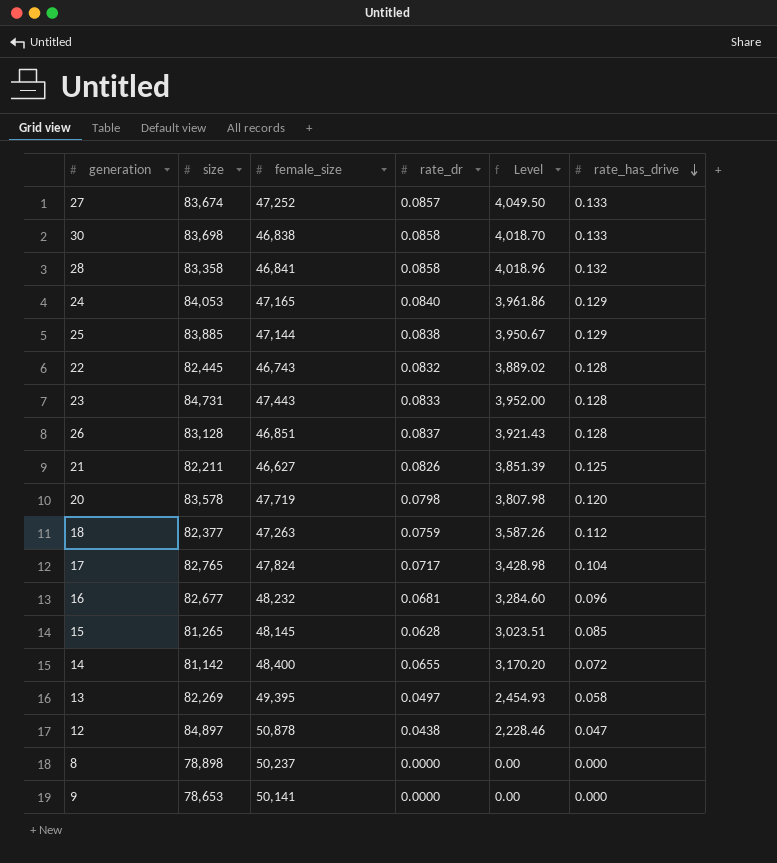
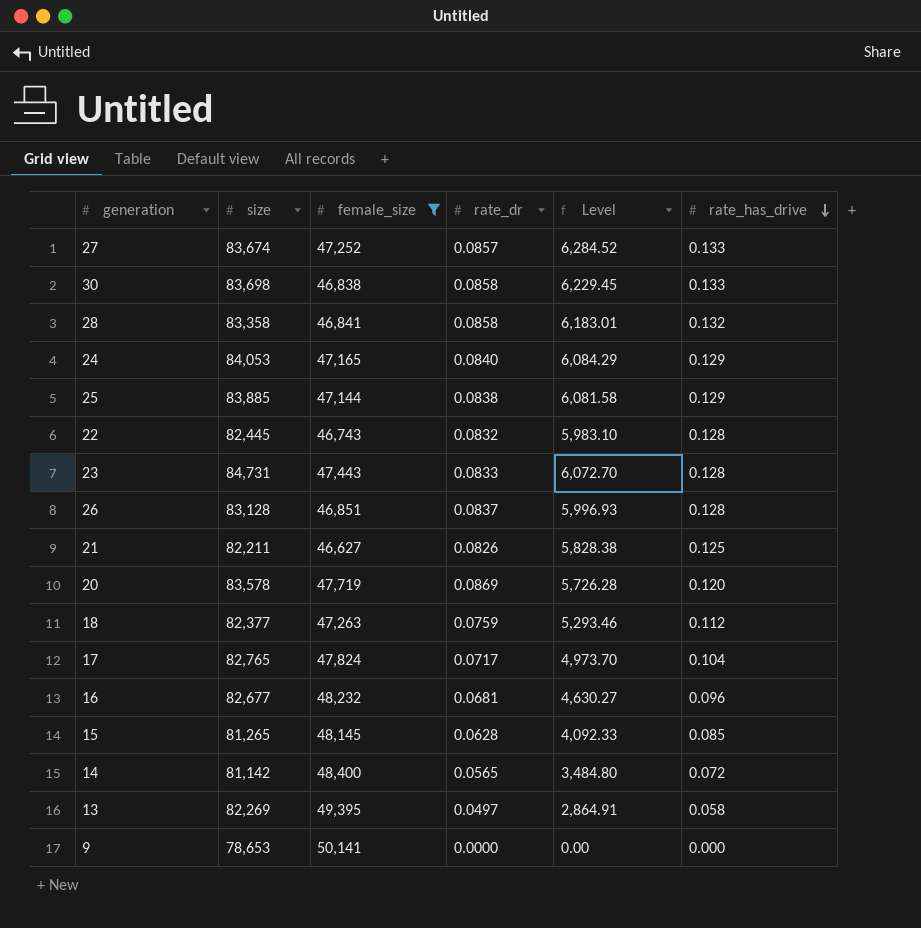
filter: none -> female_size <= 50,141
column Level | formula: [female_size] * [rate_dr] -> [female_size] * [rate_has_drive]
20 | rate_dr: 0.0798 -> 0.0869
14 | rate_dr: 0.0655 -> 0.0565

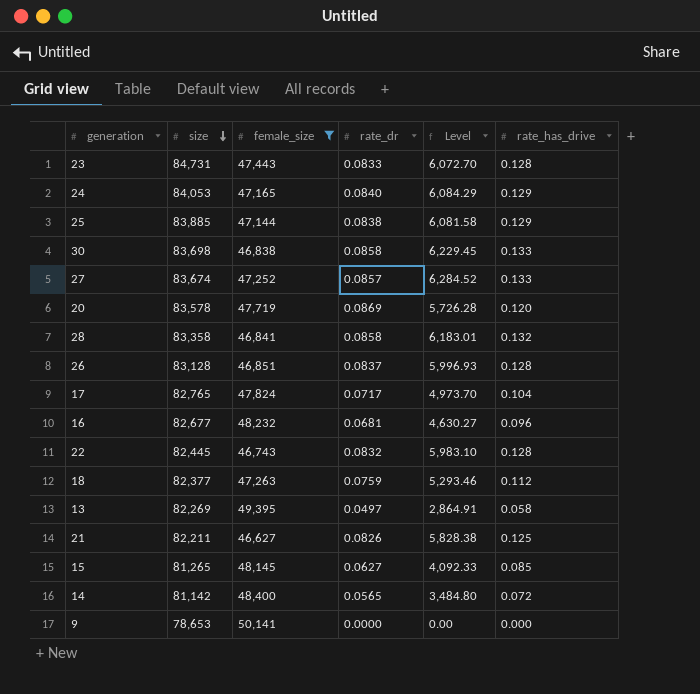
row order: rate_has_drive descending -> size descending
15 | rate_dr: 0.0628 -> 0.0627

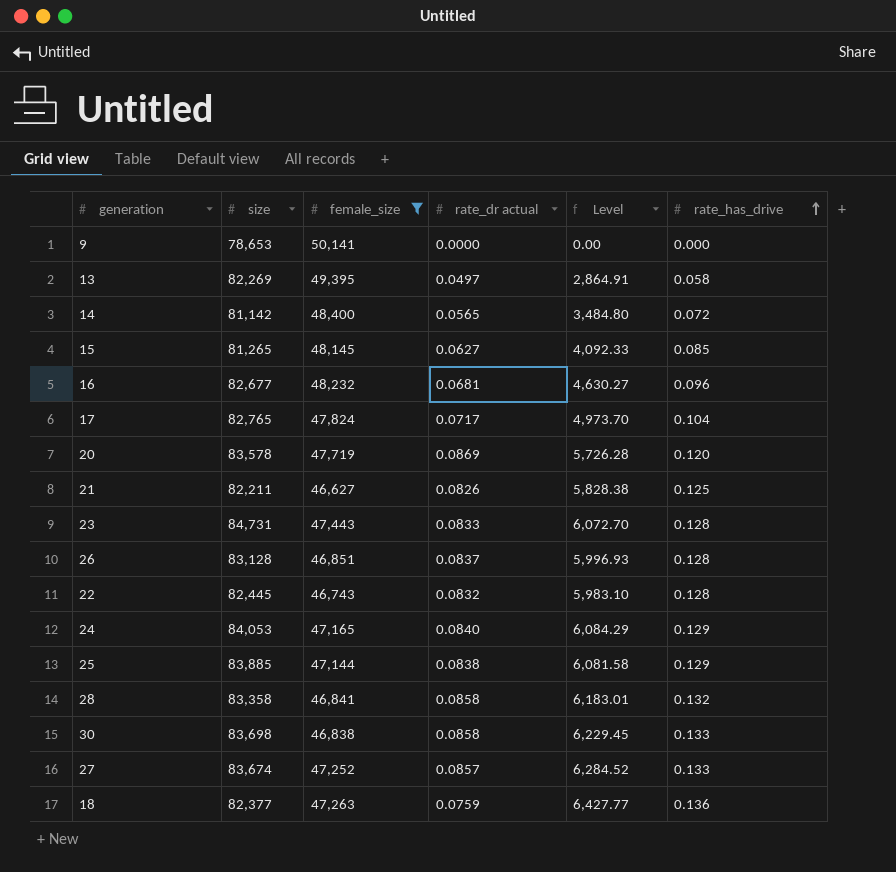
row order: size descending -> rate_has_drive ascending
column name: rate_dr -> rate_dr actual
18 | Level: 5,293.46 -> 6,427.77
18 | rate_has_drive: 0.112 -> 0.136

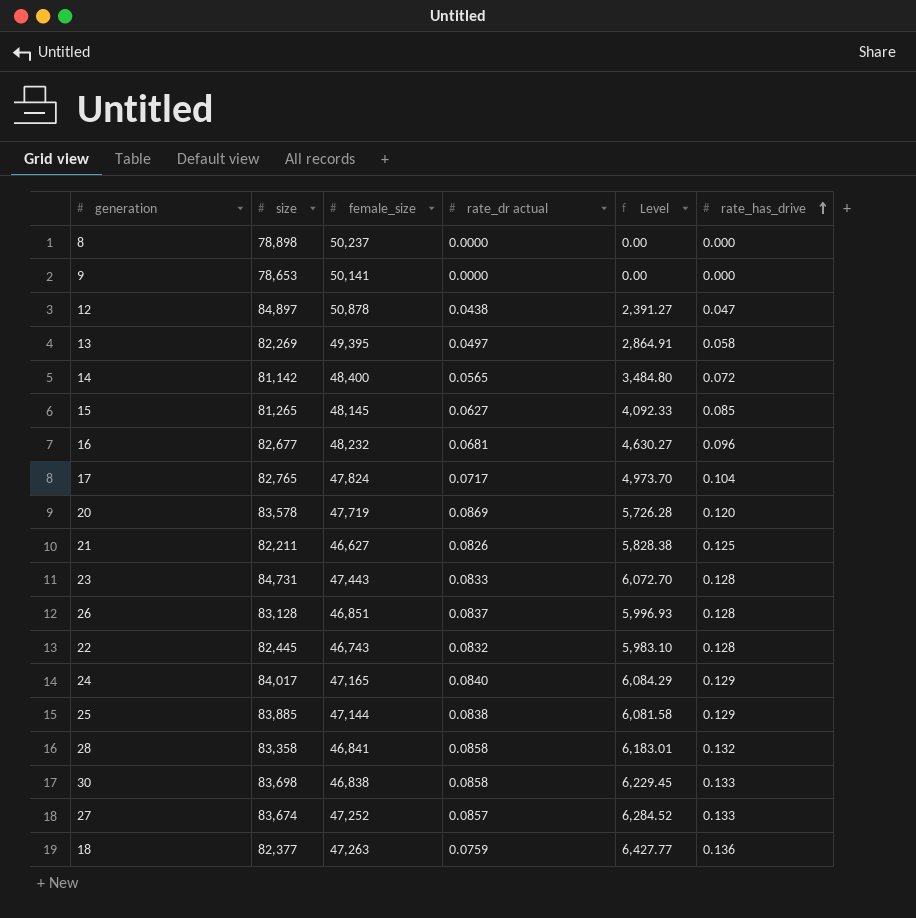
filter: female_size <= 50,141 -> none
24 | size: 84,053 -> 84,017

